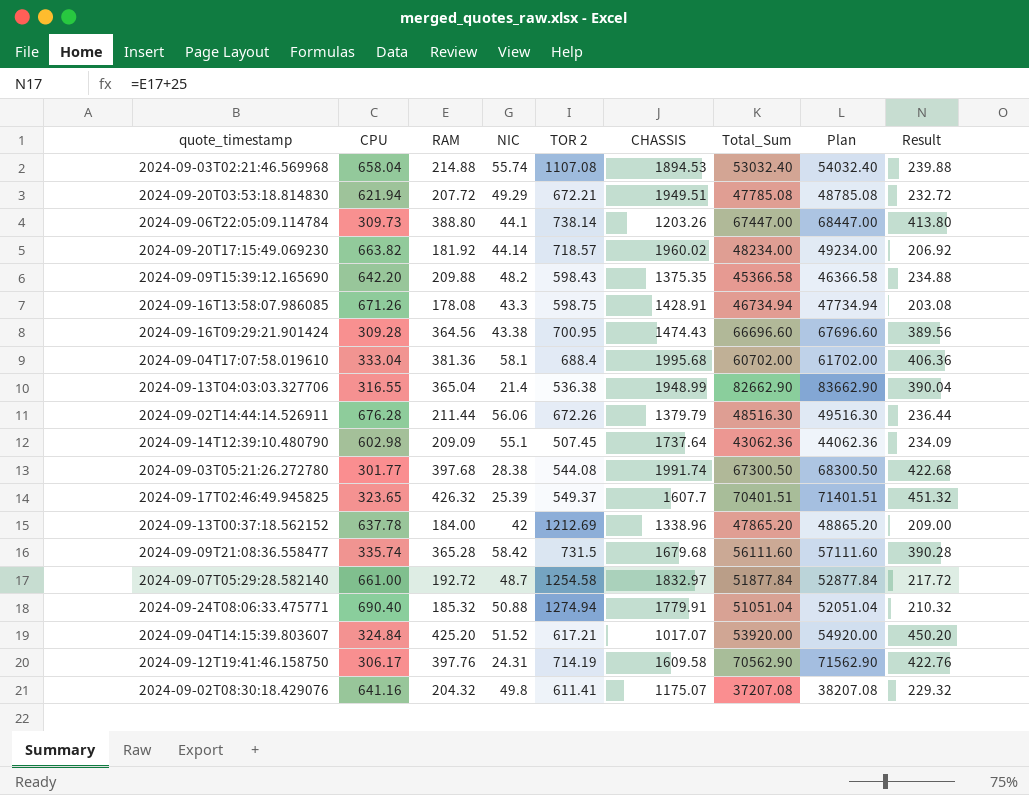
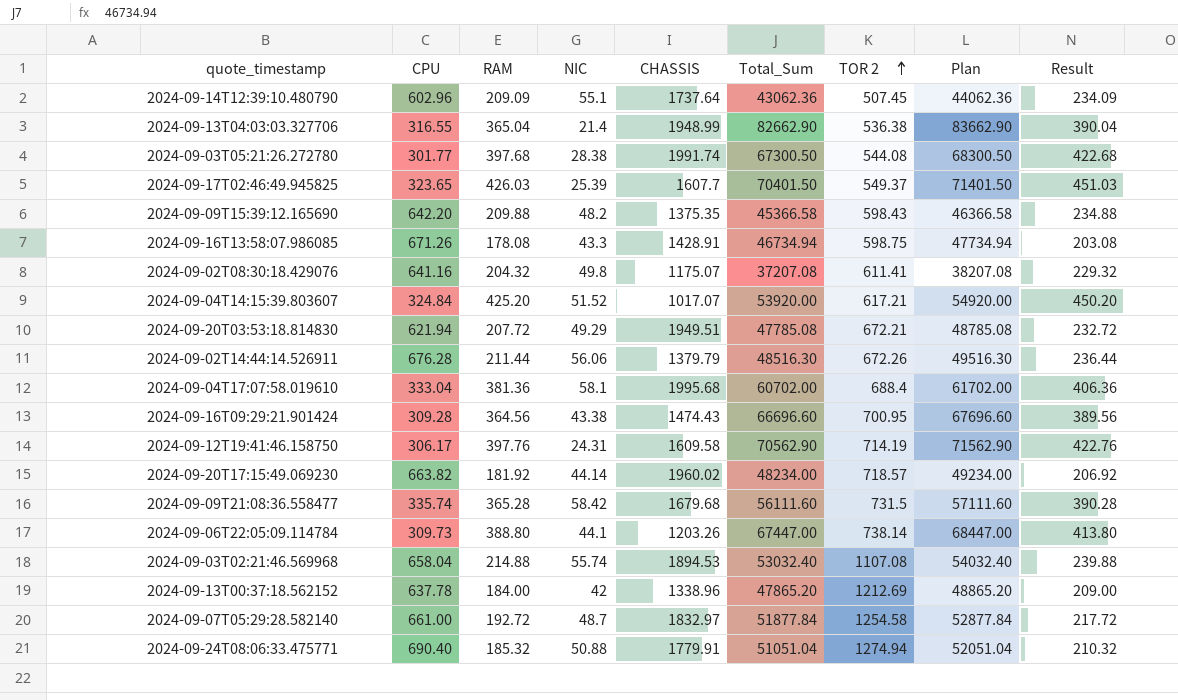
row order: none -> TOR 2 ascending
column TOR 2 | position: 5 -> 7
2024-09-14T12:39:10.480790 | CPU: 602.98 -> 602.96
2024-09-17T02:46:49.945825 | RAM: 426.32 -> 426.03
2024-09-17T02:46:49.945825 | Total_Sum: 70401.51 -> 70401.50
2024-09-17T02:46:49.945825 | Plan: 71401.51 -> 71401.50
2024-09-17T02:46:49.945825 | Result: 451.32 -> 451.03

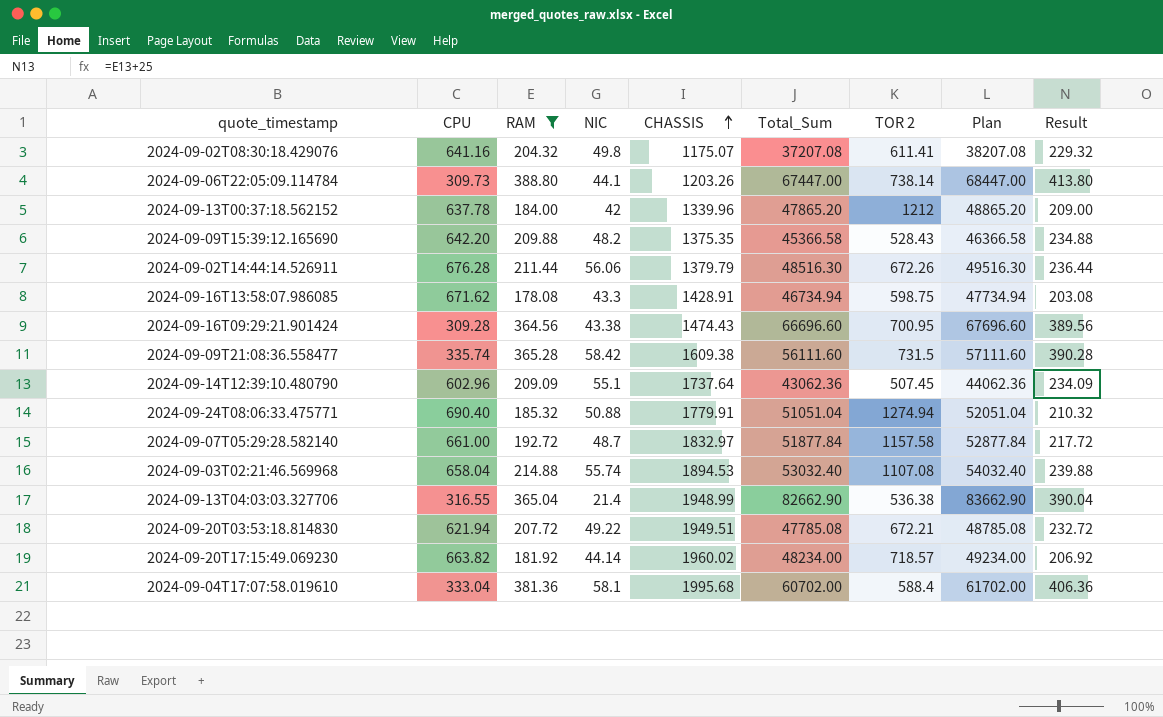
filter: none -> RAM <= 388.80
row order: TOR 2 ascending -> CHASSIS ascending
2024-09-13T00:37:18.562152 | CHASSIS: 1338.96 -> 1339.96
2024-09-13T00:37:18.562152 | TOR 2: 1212.69 -> 1212
2024-09-09T15:39:12.165690 | TOR 2: 598.43 -> 528.43
2024-09-16T13:58:07.986085 | CPU: 671.26 -> 671.62
2024-09-09T21:08:36.558477 | CHASSIS: 1679.68 -> 1609.38
2024-09-07T05:29:28.582140 | TOR 2: 1254.58 -> 1157.58
2024-09-20T03:53:18.814830 | NIC: 49.29 -> 49.22
2024-09-04T17:07:58.019610 | TOR 2: 688.4 -> 588.4

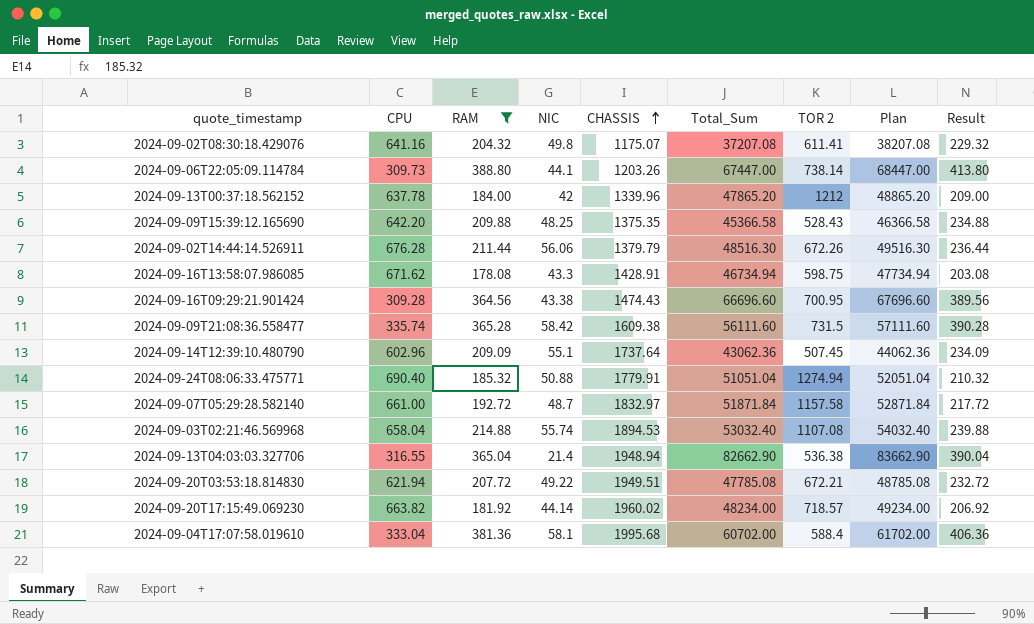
2024-09-09T15:39:12.165690 | NIC: 48.2 -> 48.25
2024-09-07T05:29:28.582140 | Total_Sum: 51877.84 -> 51871.84
2024-09-07T05:29:28.582140 | Plan: 52877.84 -> 52871.84
2024-09-13T04:03:03.327706 | CHASSIS: 1948.99 -> 1948.94

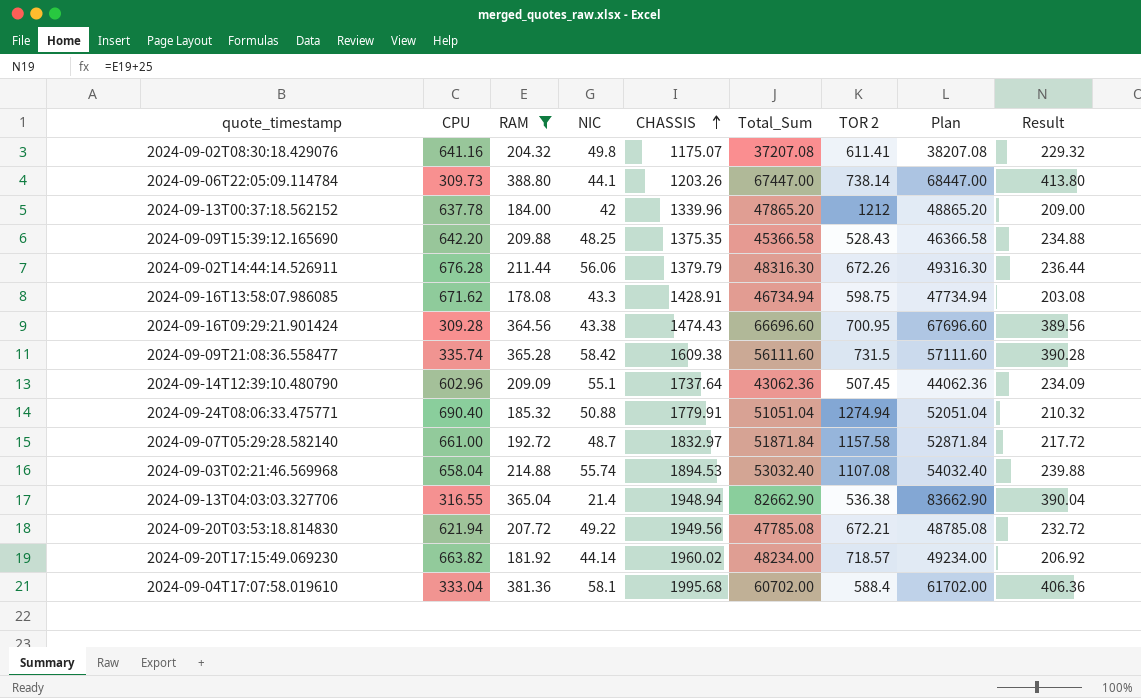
2024-09-02T14:44:14.526911 | Total_Sum: 48516.30 -> 48316.30
2024-09-02T14:44:14.526911 | Plan: 49516.30 -> 49316.30
2024-09-20T03:53:18.814830 | CHASSIS: 1949.51 -> 1949.56

